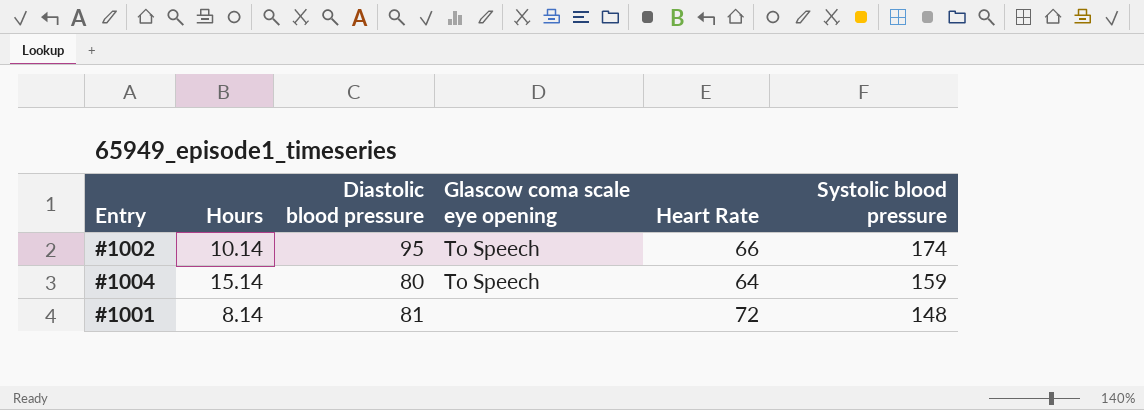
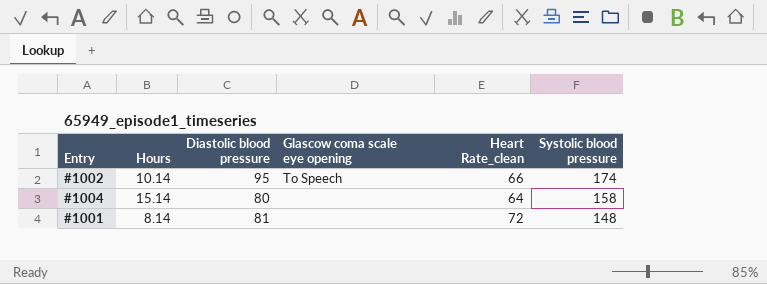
column name: Heart Rate -> Heart Rate_clean
#1004 | Glascow coma scale eye opening: To Speech -> none
#1004 | Systolic blood pressure: 159 -> 158

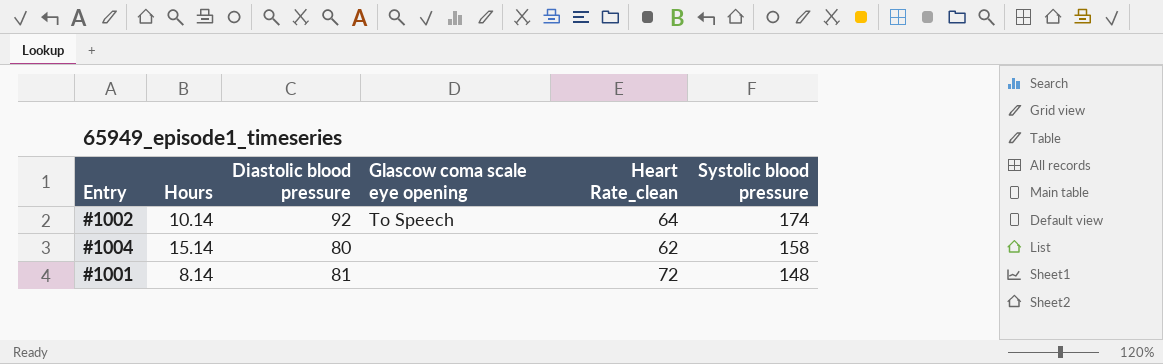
#1002 | Diastolic blood pressure: 95 -> 92
#1002 | Heart Rate_clean: 66 -> 64
#1004 | Heart Rate_clean: 64 -> 62

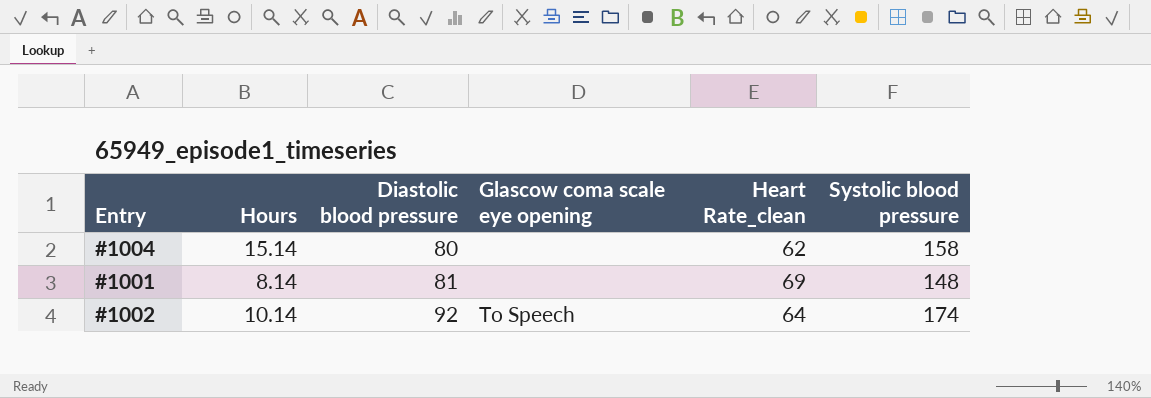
row order: Systolic blood pressure descending -> Diastolic blood pressure ascending
#1001 | Heart Rate_clean: 72 -> 69

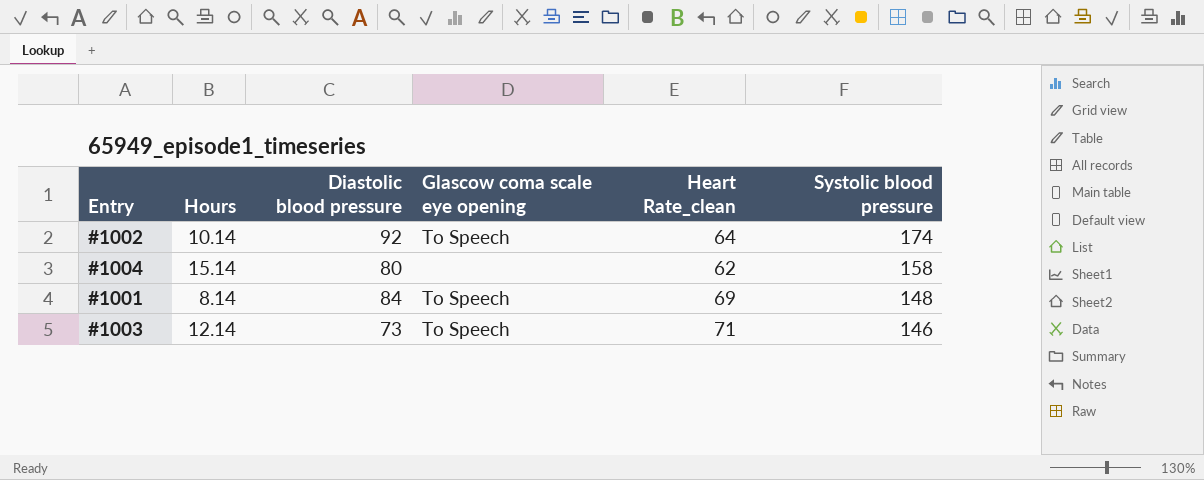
row order: Diastolic blood pressure ascending -> Systolic blood pressure descending
#1001 | Diastolic blood pressure: 81 -> 84
#1001 | Glascow coma scale eye opening: none -> To Speech
row #1003: none -> 12.14 | 73 | To Speech | 71 | 146

